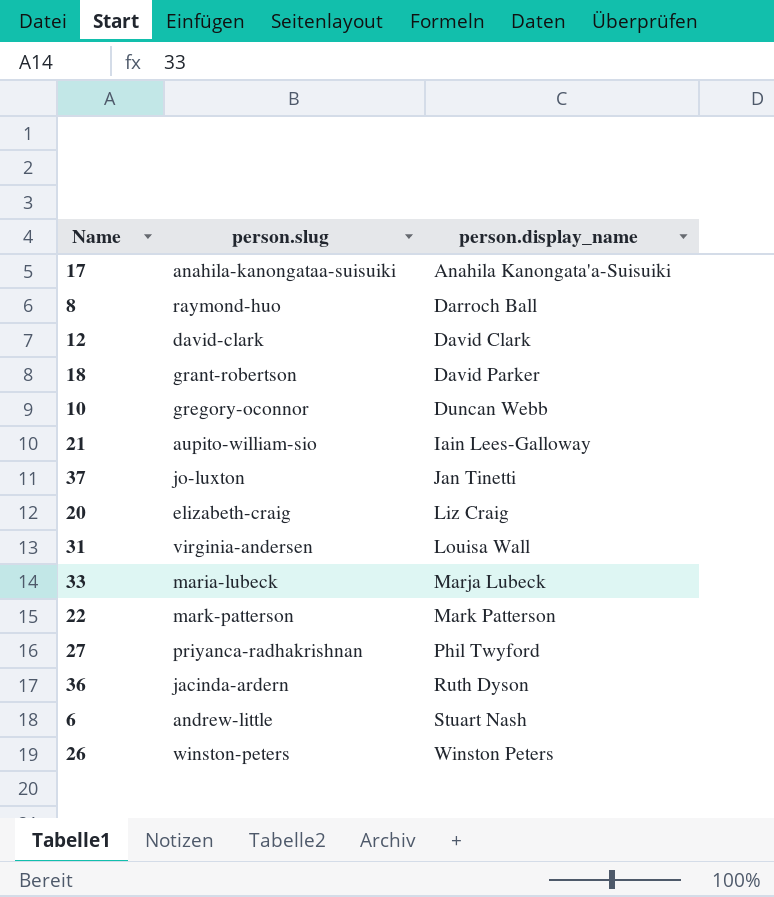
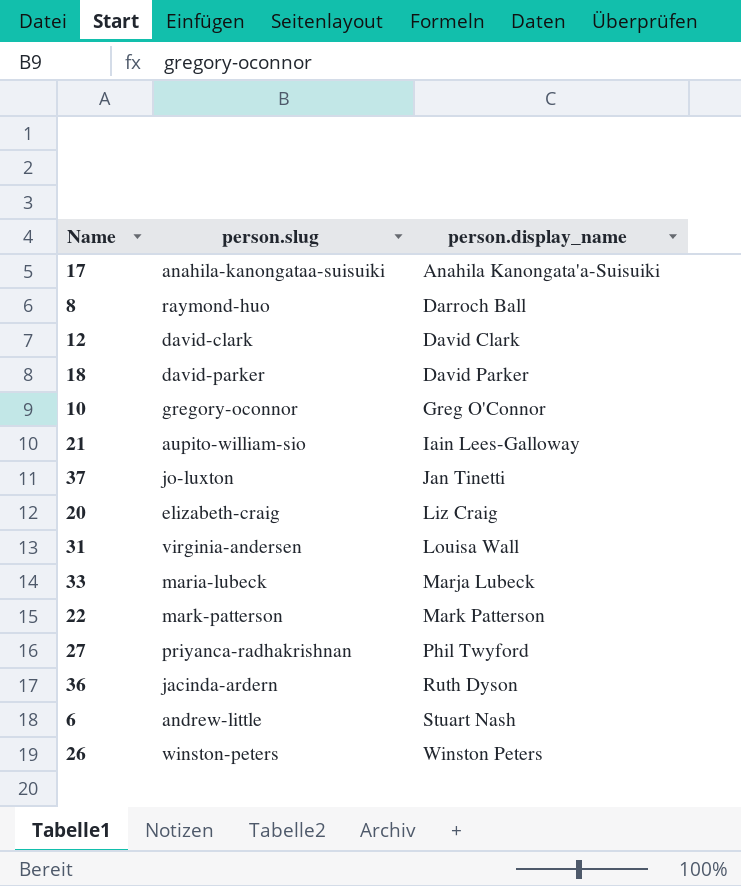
18 | person.slug: grant-robertson -> david-parker
10 | person.display_name: Duncan Webb -> Greg O'Connor

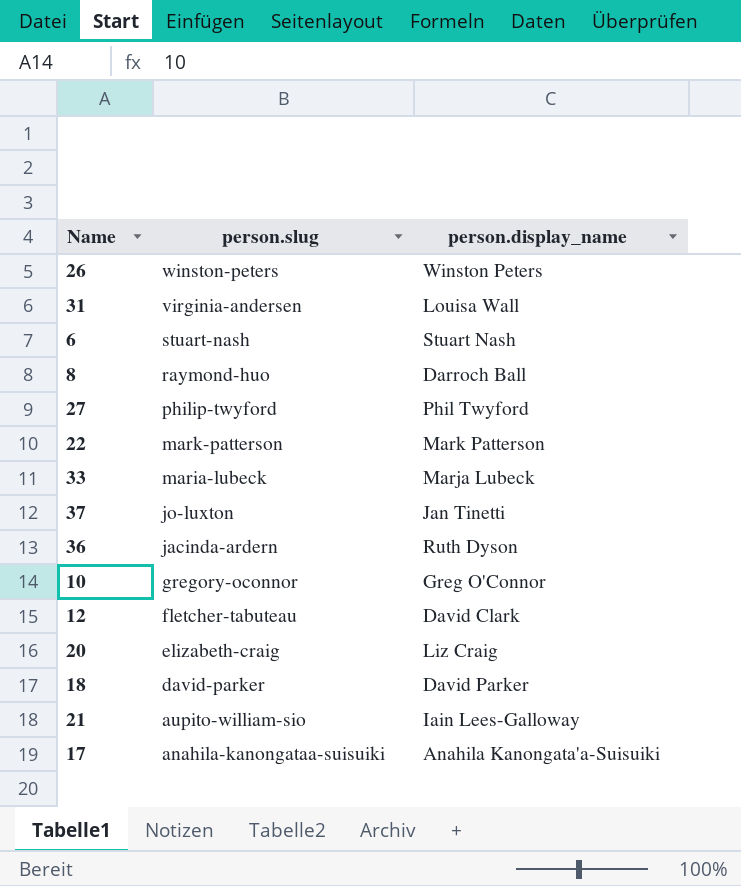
row order: person.display_name ascending -> person.slug descending
6 | person.slug: andrew-little -> stuart-nash
27 | person.slug: priyanca-radhakrishnan -> philip-twyford
12 | person.slug: david-clark -> fletcher-tabuteau

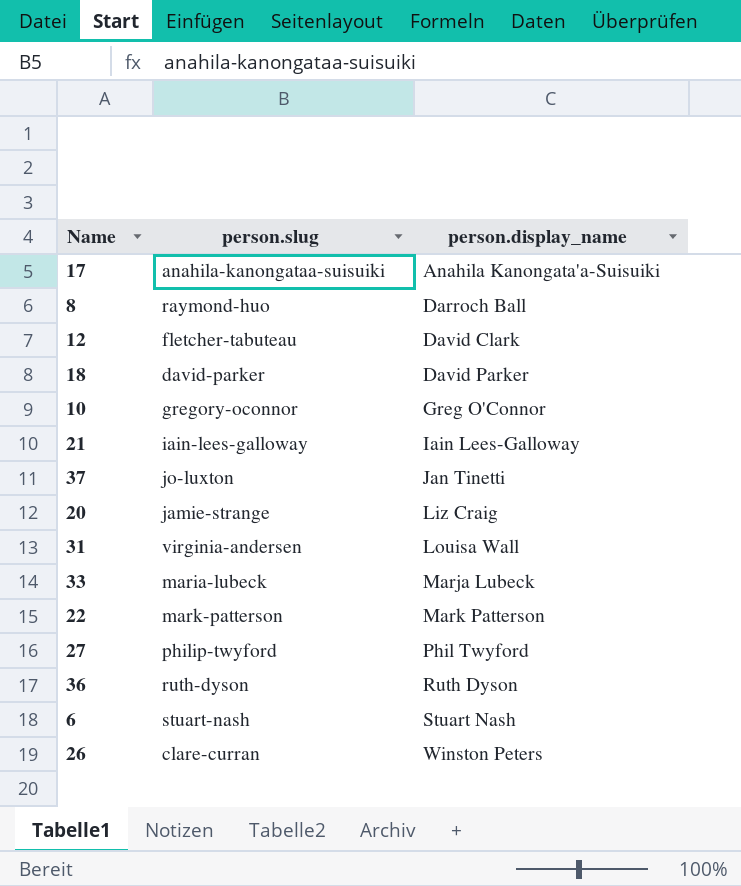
row order: person.slug descending -> person.display_name ascending
21 | person.slug: aupito-william-sio -> iain-lees-galloway
20 | person.slug: elizabeth-craig -> jamie-strange
36 | person.slug: jacinda-ardern -> ruth-dyson
26 | person.slug: winston-peters -> clare-curran

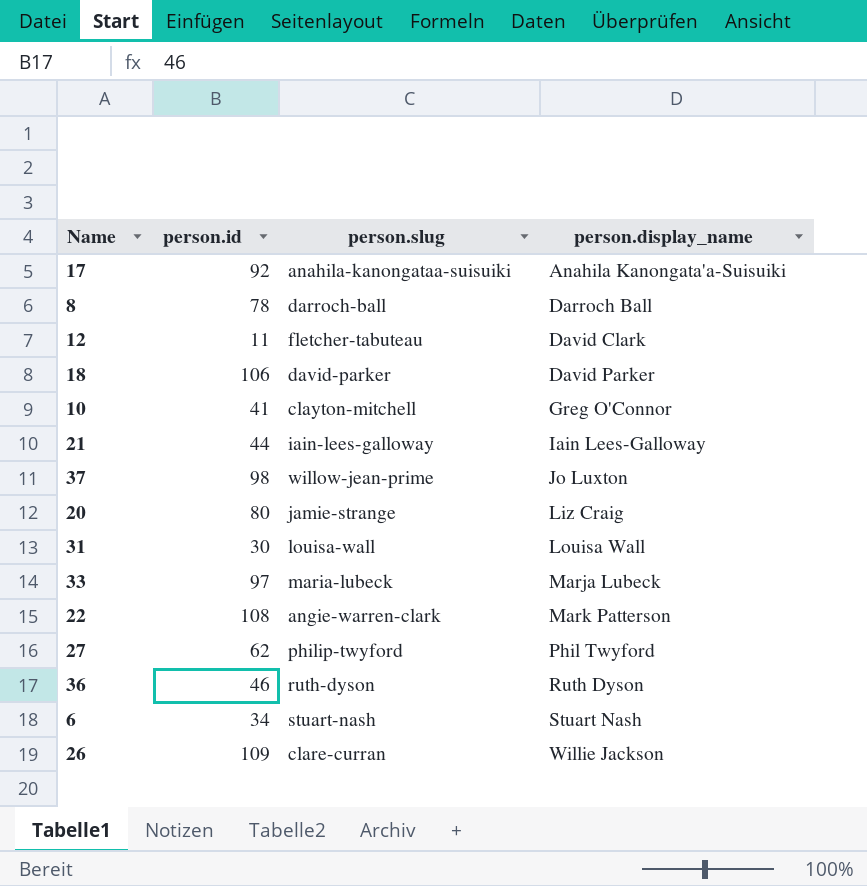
column person.id | position: none -> 2
8 | person.slug: raymond-huo -> darroch-ball
10 | person.slug: gregory-oconnor -> clayton-mitchell
37 | person.slug: jo-luxton -> willow-jean-prime
37 | person.display_name: Jan Tinetti -> Jo Luxton
31 | person.slug: virginia-andersen -> louisa-wall
22 | person.slug: mark-patterson -> angie-warren-clark
26 | person.display_name: Winston Peters -> Willie Jackson

